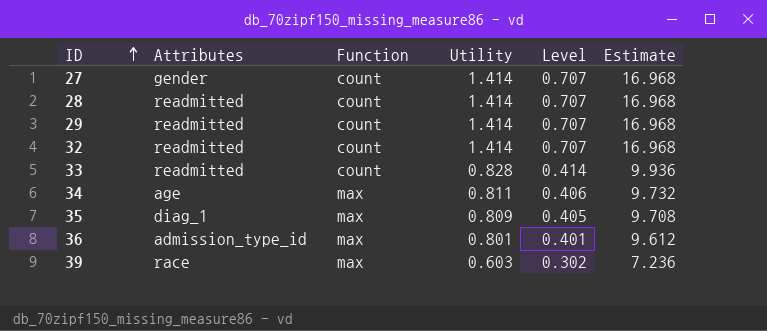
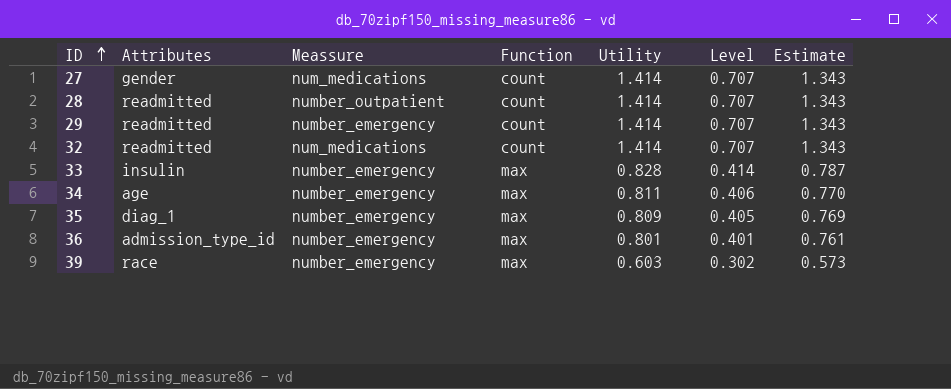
column Meassure | position: none -> 3
column Estimate | formula: [Utility] * 12 -> [Utility] * 0.95
33 | Attributes: readmitted -> insulin
33 | Function: count -> max

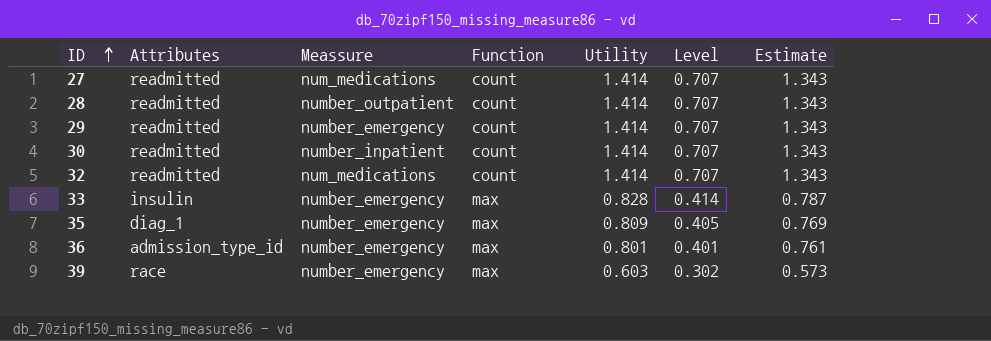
row 34: age | number_emergency | max | 0.811 | 0.406 | 0.770 -> none
27 | Attributes: gender -> readmitted
row 30: none -> readmitted | number_inpatient | count | 1.414 | 0.707 | 1.343

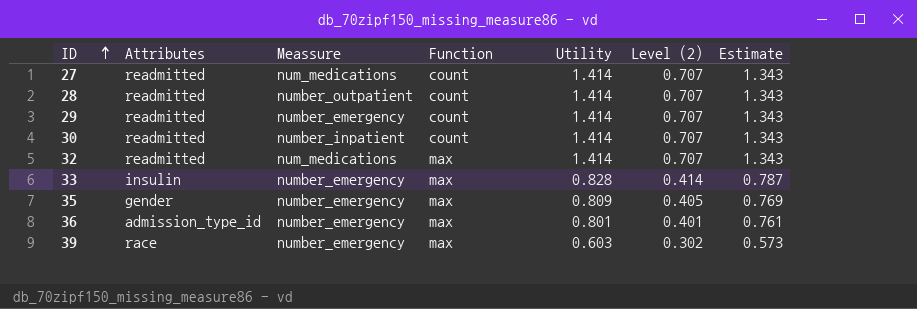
column name: Level -> Level (2)
32 | Function: count -> max
35 | Attributes: diag_1 -> gender

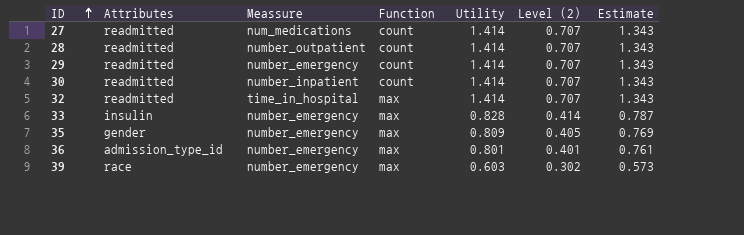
32 | Meassure: num_medications -> time_in_hospital

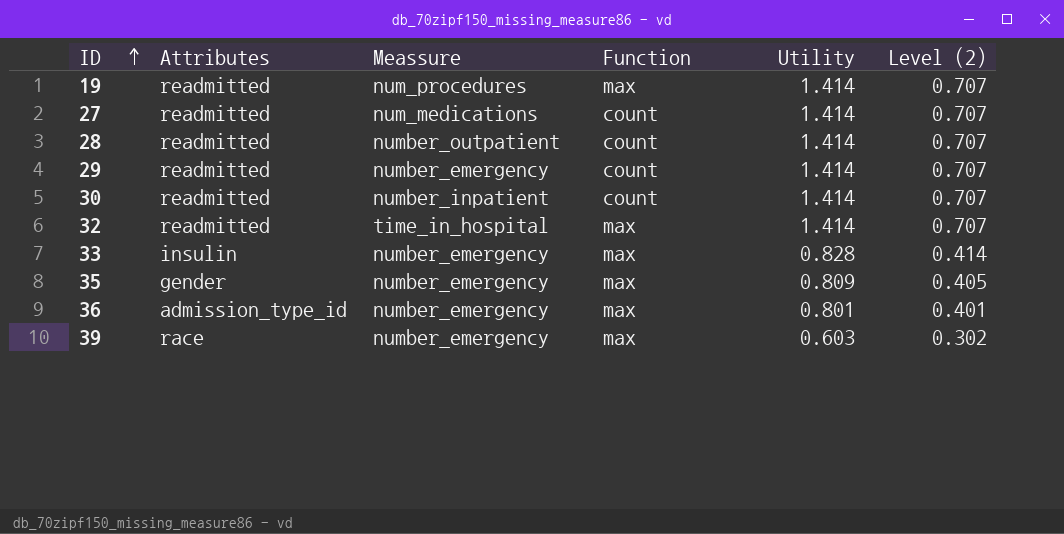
column Estimate | formula: [Utility] * 0.95 -> none
row 19: none -> readmitted | num_procedures | max | 1.414 | 0.707

